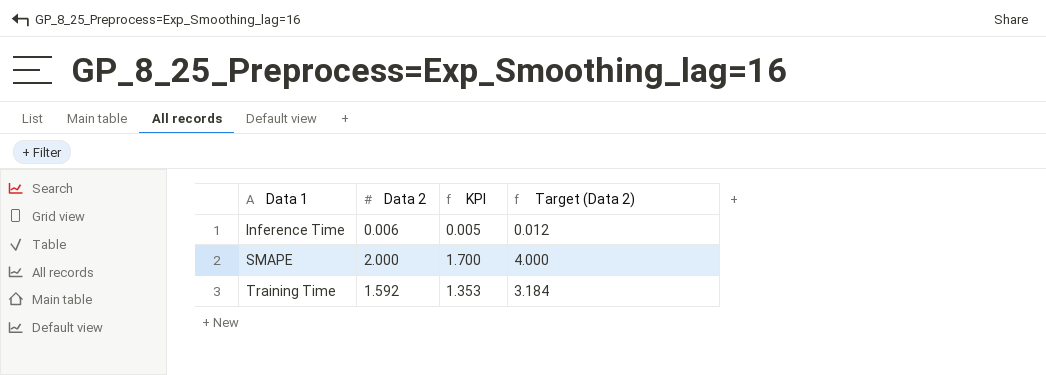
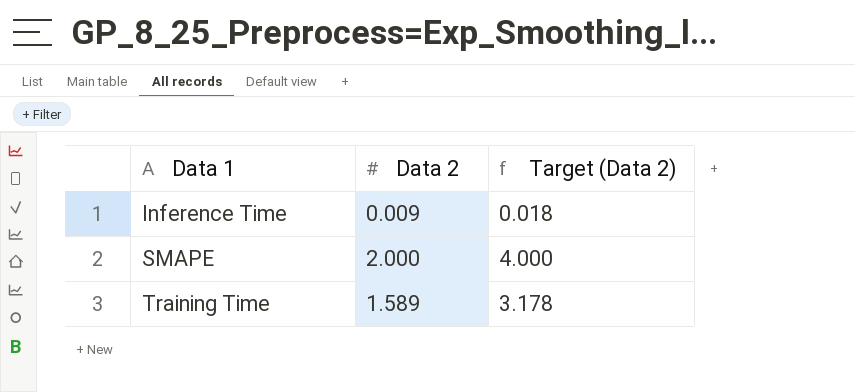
column KPI | formula: [Data 2] * 0.85 -> none
Inference Time | Data 2: 0.006 -> 0.009
Inference Time | Target (Data 2): 0.012 -> 0.018
Training Time | Data 2: 1.592 -> 1.589
Training Time | Target (Data 2): 3.184 -> 3.178

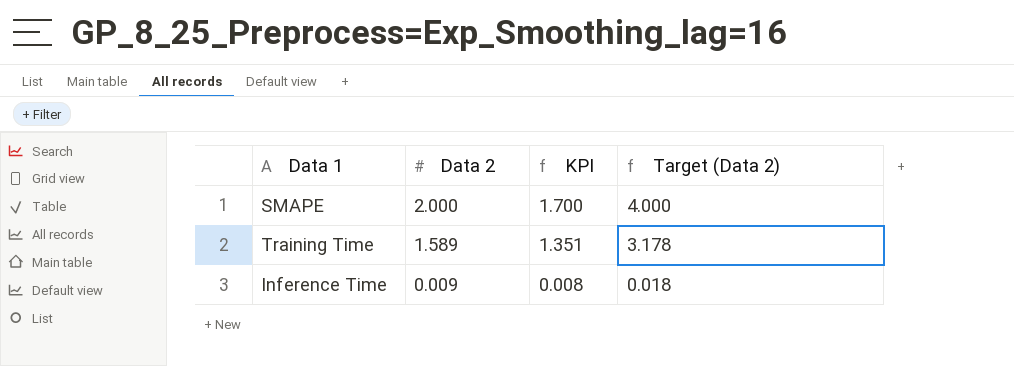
row order: Data 1 ascending -> Data 2 descending
column KPI | formula: none -> [Data 2] * 0.85

